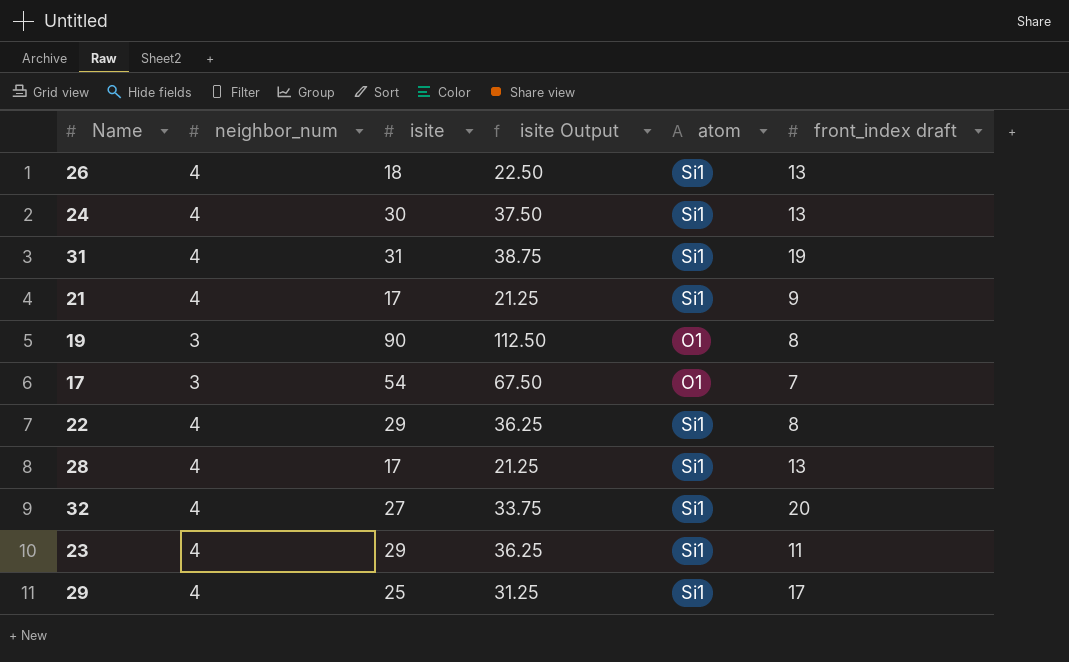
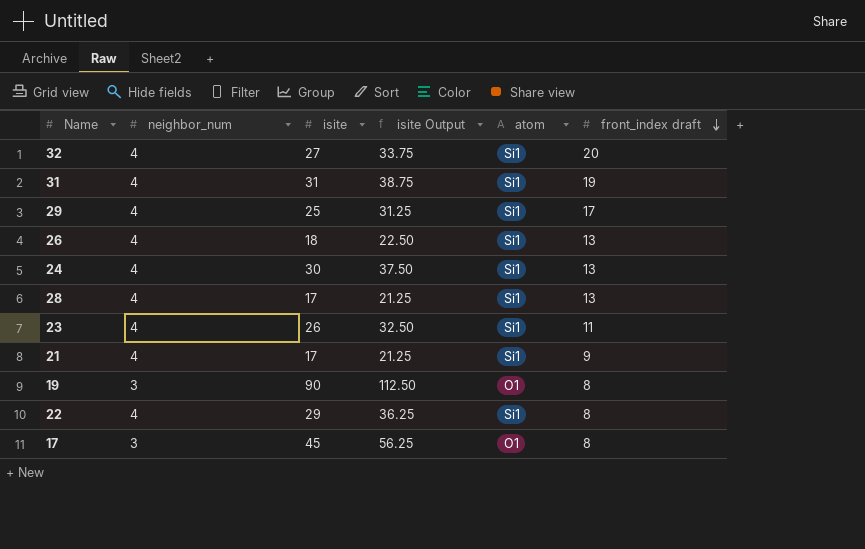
row order: none -> front_index draft descending
23 | isite: 29 -> 26
23 | isite Output: 36.25 -> 32.50
17 | isite: 54 -> 45
17 | isite Output: 67.50 -> 56.25
17 | front_index draft: 7 -> 8

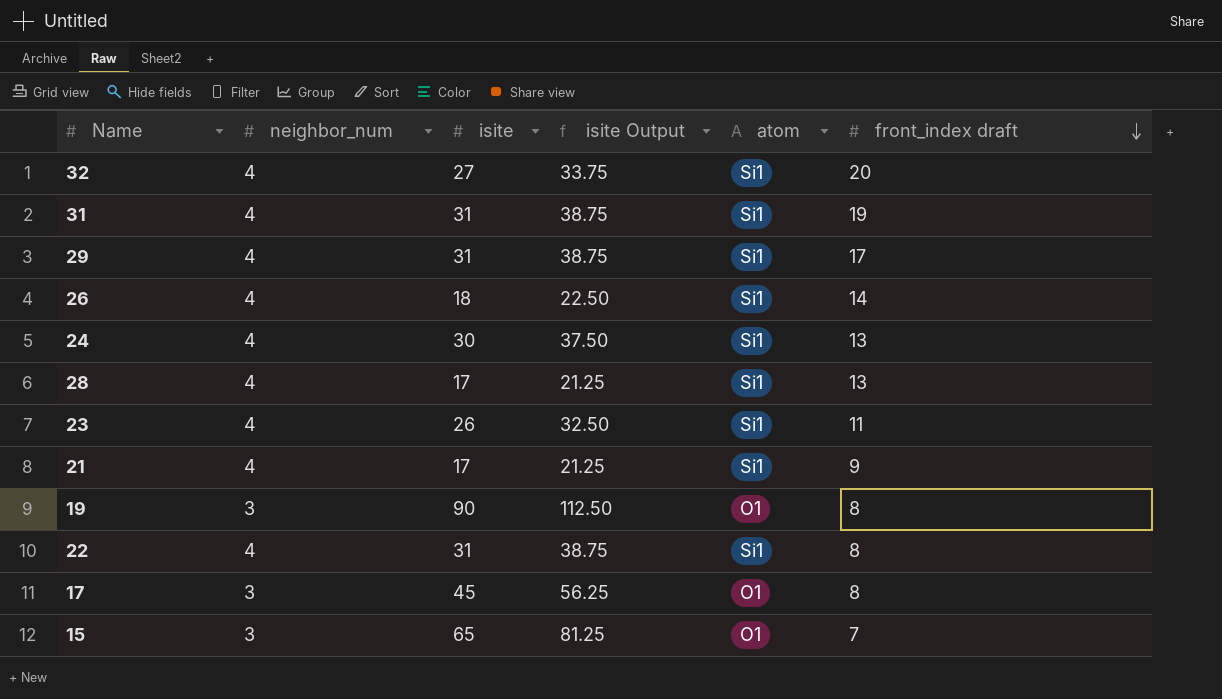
29 | isite: 25 -> 31
29 | isite Output: 31.25 -> 38.75
26 | front_index draft: 13 -> 14
22 | isite: 29 -> 31
22 | isite Output: 36.25 -> 38.75
row 15: none -> 3 | 65 | 81.25 | O1 | 7

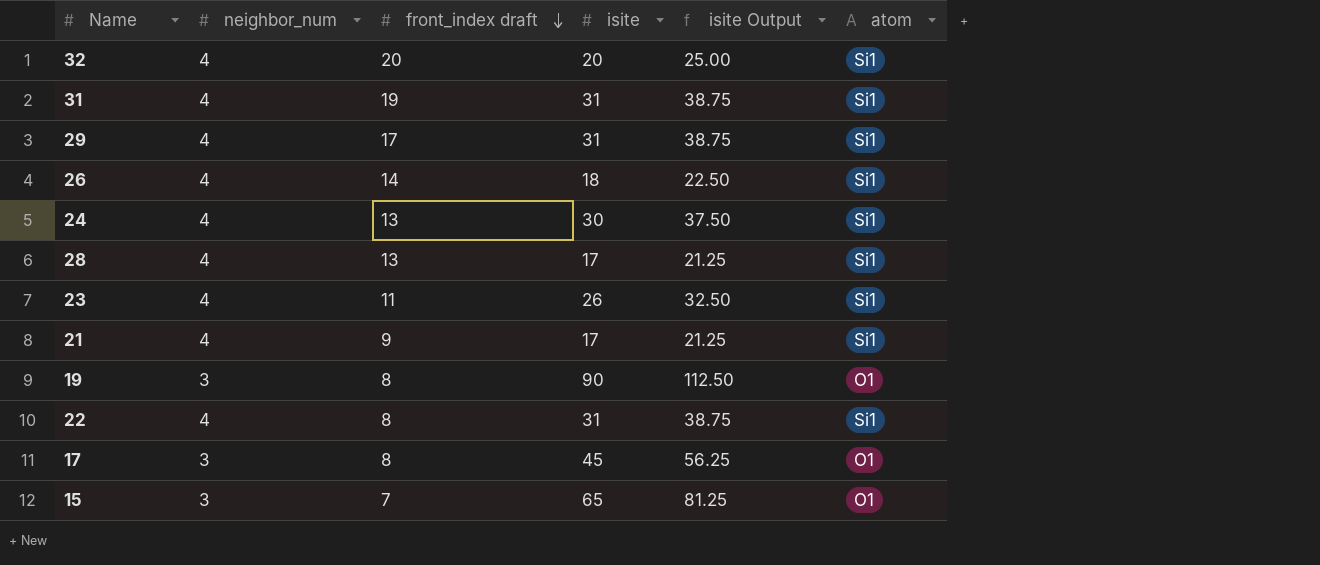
column front_index draft | position: 6 -> 3
32 | isite: 27 -> 20
32 | isite Output: 33.75 -> 25.00

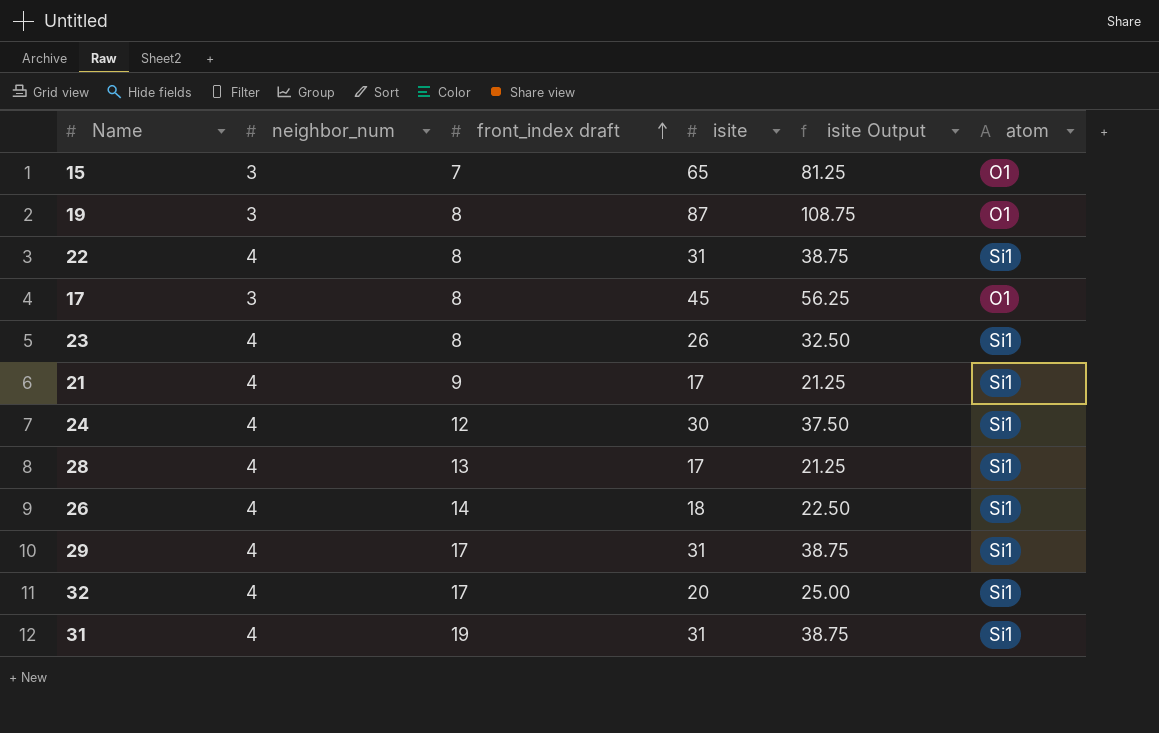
row order: front_index draft descending -> front_index draft ascending
19 | isite: 90 -> 87
19 | isite Output: 112.50 -> 108.75
23 | front_index draft: 11 -> 8
24 | front_index draft: 13 -> 12
32 | front_index draft: 20 -> 17

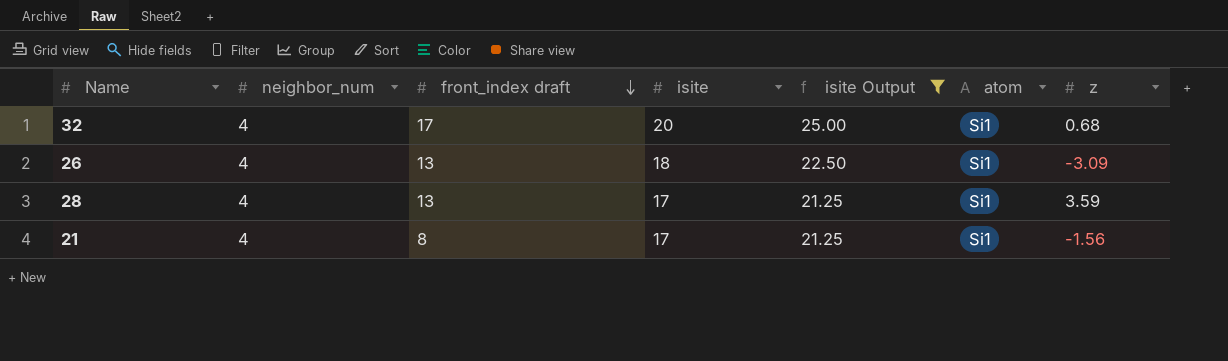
filter: none -> isite Output <= 25.00
row order: front_index draft ascending -> front_index draft descending
column z | position: none -> 7
26 | front_index draft: 14 -> 13
21 | front_index draft: 9 -> 8

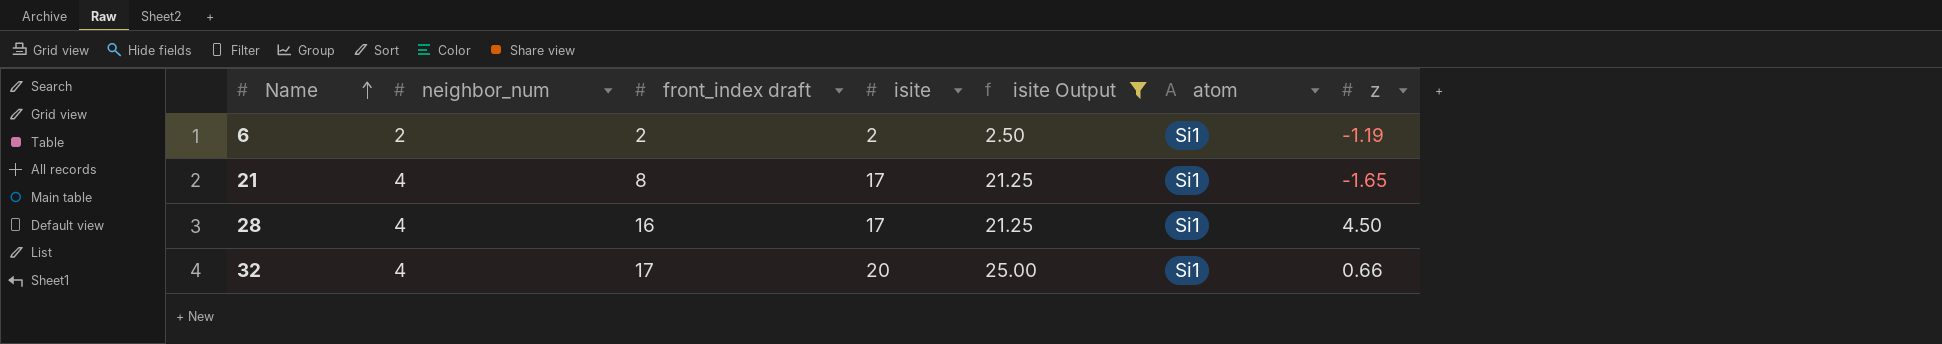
row order: front_index draft descending -> Name ascending
row 26: 4 | 13 | 18 | 22.50 | Si1 | -3.09 -> none
row 6: none -> 2 | 2 | 2 | 2.50 | Si1 | -1.19
21 | z: -1.56 -> -1.65
28 | front_index draft: 13 -> 16
28 | z: 3.59 -> 4.50
32 | z: 0.68 -> 0.66

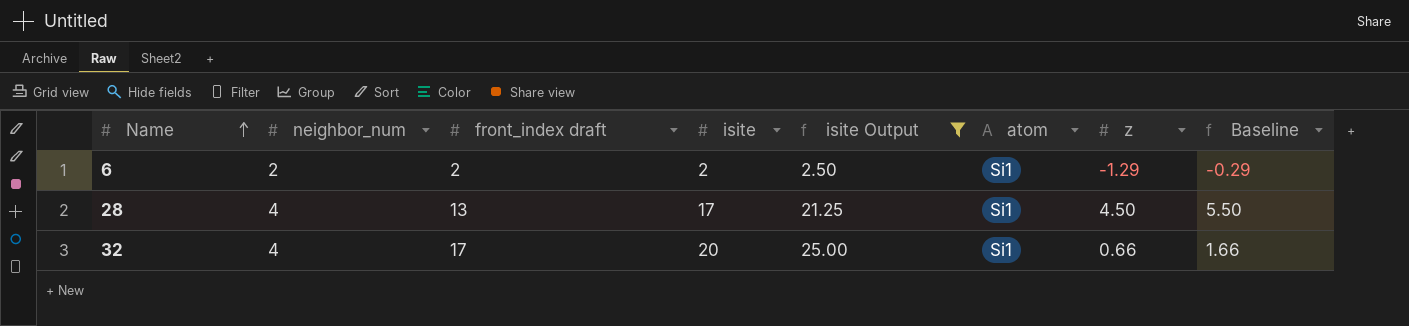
column Baseline | formula: none -> [z] + 1
row 21: 4 | 8 | 17 | 21.25 | Si1 | -1.65 -> none
6 | z: -1.19 -> -1.29
28 | front_index draft: 16 -> 13

